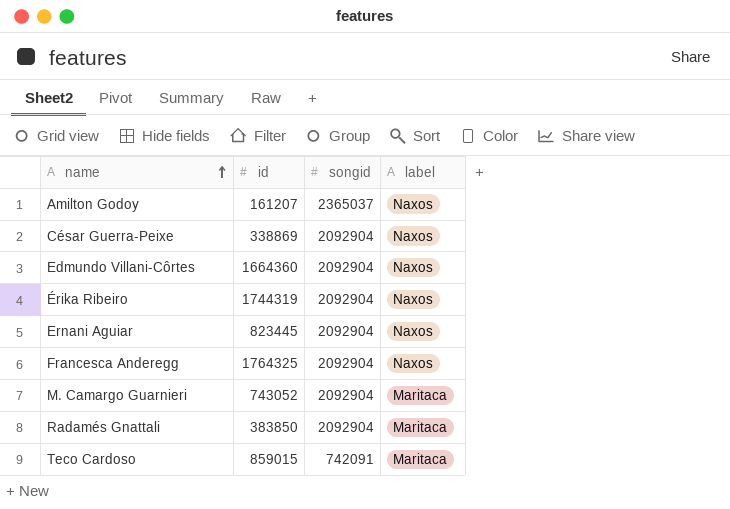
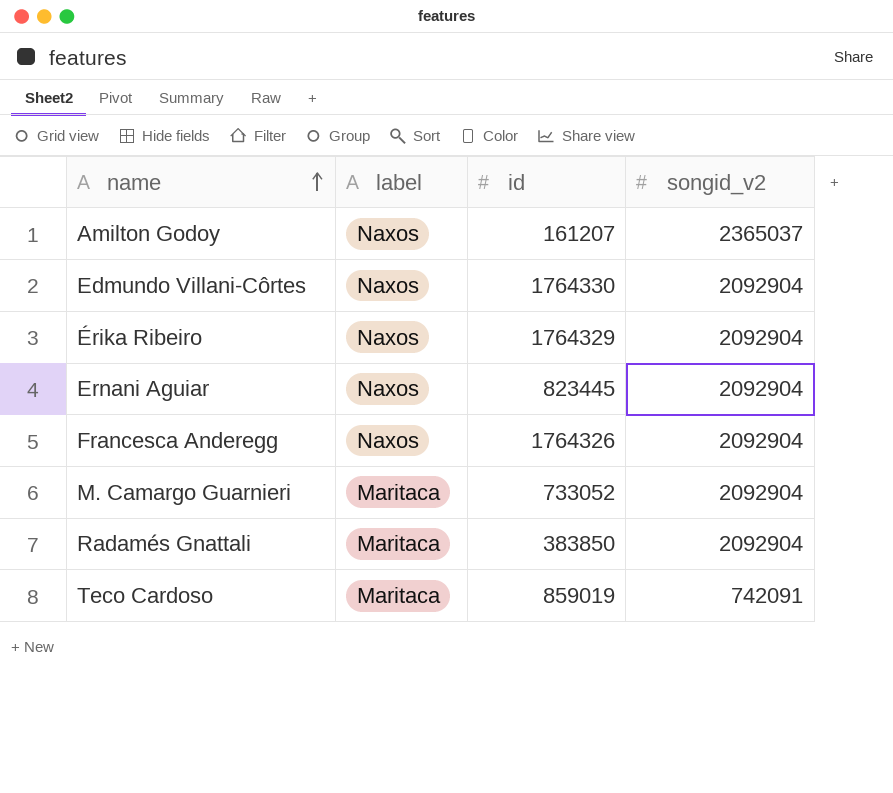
column label | position: 4 -> 2
column name: songid -> songid_v2
row César Guerra-Peixe: 338869 | 2092904 | Naxos -> none
Edmundo Villani-Côrtes | id: 1664360 -> 1764330
Érika Ribeiro | id: 1744319 -> 1764329
Francesca Anderegg | id: 1764325 -> 1764326
M. Camargo Guarnieri | id: 743052 -> 733052
Teco Cardoso | id: 859015 -> 859019

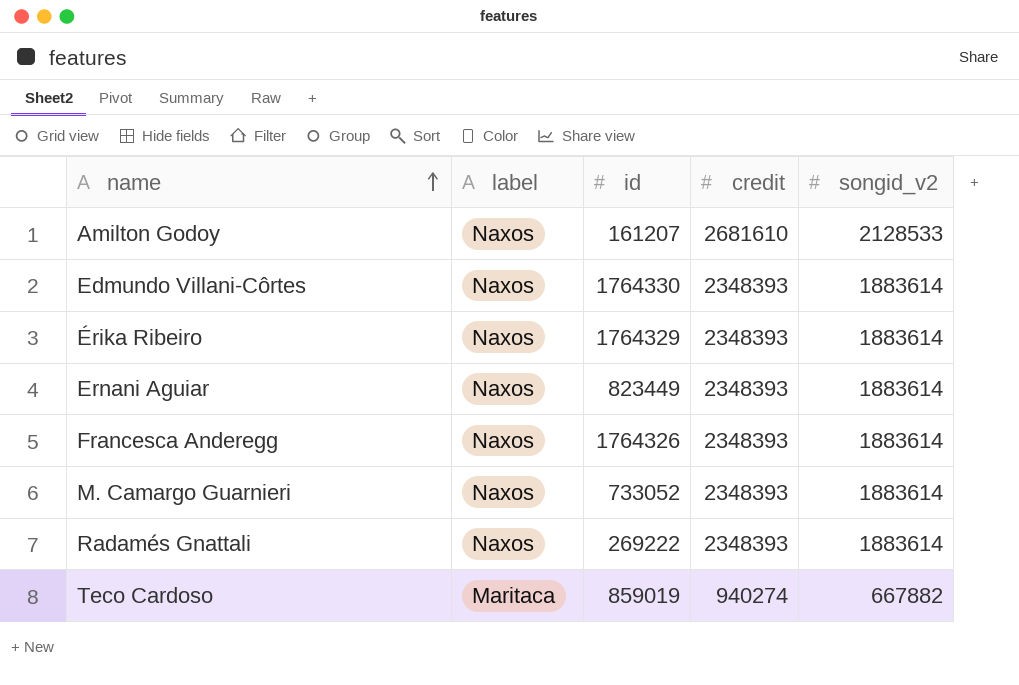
column credit | position: none -> 4
Amilton Godoy | songid_v2: 2365037 -> 2128533
Edmundo Villani-Côrtes | songid_v2: 2092904 -> 1883614
Érika Ribeiro | songid_v2: 2092904 -> 1883614
Ernani Aguiar | id: 823445 -> 823449
Ernani Aguiar | songid_v2: 2092904 -> 1883614
Francesca Anderegg | songid_v2: 2092904 -> 1883614
M. Camargo Guarnieri | label: Maritaca -> Naxos
M. Camargo Guarnieri | songid_v2: 2092904 -> 1883614
Radamés Gnattali | label: Maritaca -> Naxos
Radamés Gnattali | id: 383850 -> 269222
Radamés Gnattali | songid_v2: 2092904 -> 1883614
Teco Cardoso | songid_v2: 742091 -> 667882

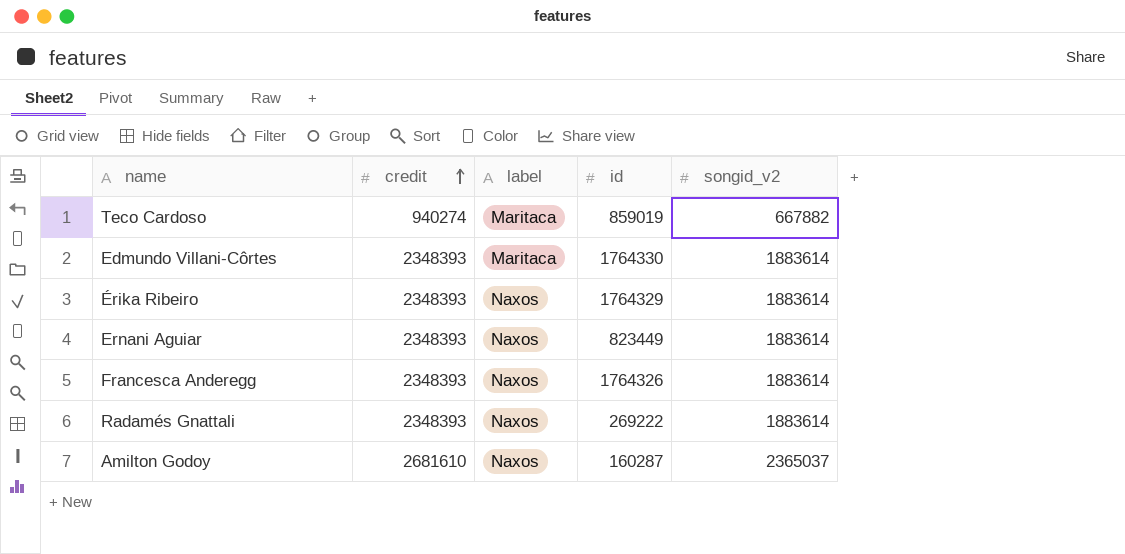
row order: name ascending -> credit ascending
column credit | position: 4 -> 2
row M. Camargo Guarnieri: Naxos | 733052 | 2348393 | 1883614 -> none
Edmundo Villani-Côrtes | label: Naxos -> Maritaca
Amilton Godoy | id: 161207 -> 160287
Amilton Godoy | songid_v2: 2128533 -> 2365037

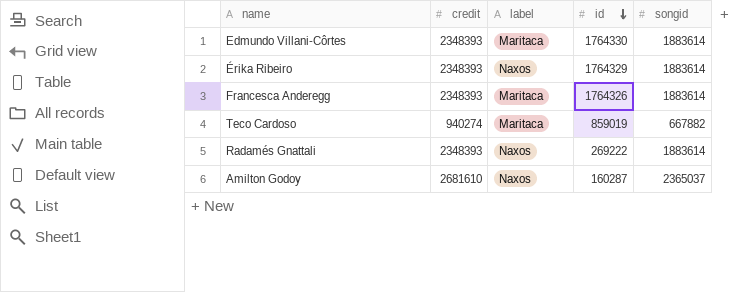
row order: credit ascending -> id descending
column name: songid_v2 -> songid
row Ernani Aguiar: 2348393 | Naxos | 823449 | 1883614 -> none
Francesca Anderegg | label: Naxos -> Maritaca

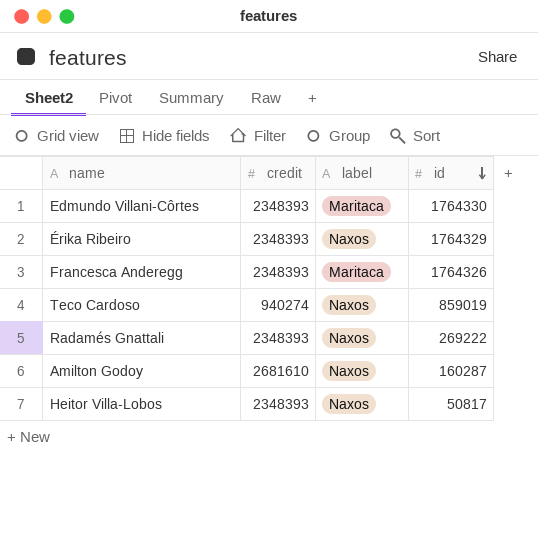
column songid | position: 5 -> none
Teco Cardoso | label: Maritaca -> Naxos
row Heitor Villa‐Lobos: none -> 2348393 | Naxos | 50817

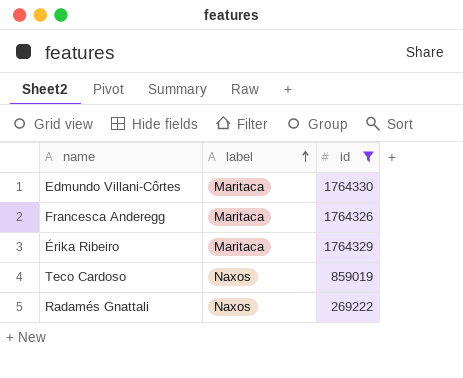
filter: none -> id >= 269222
row order: id descending -> label ascending
column credit | position: 2 -> none
Érika Ribeiro | label: Naxos -> Maritaca

